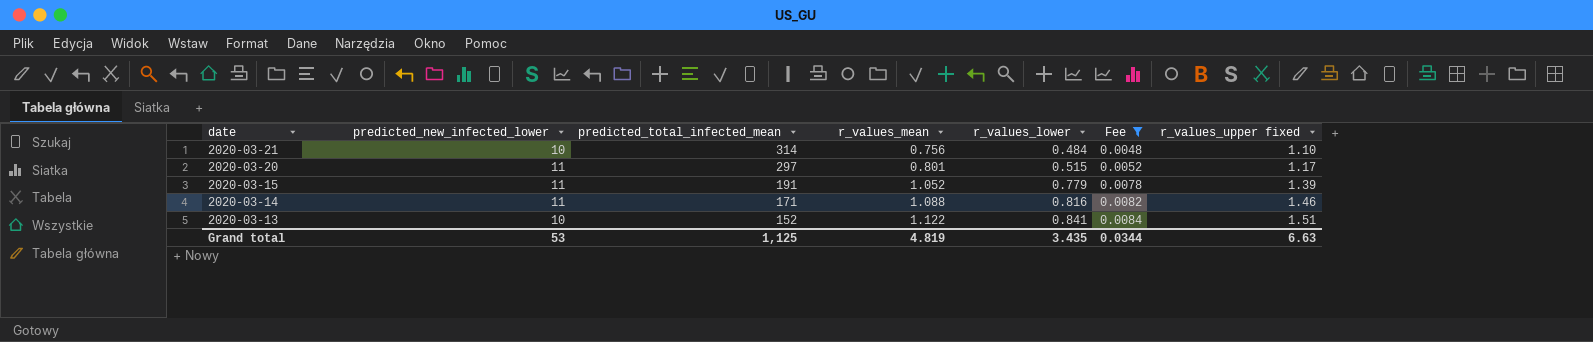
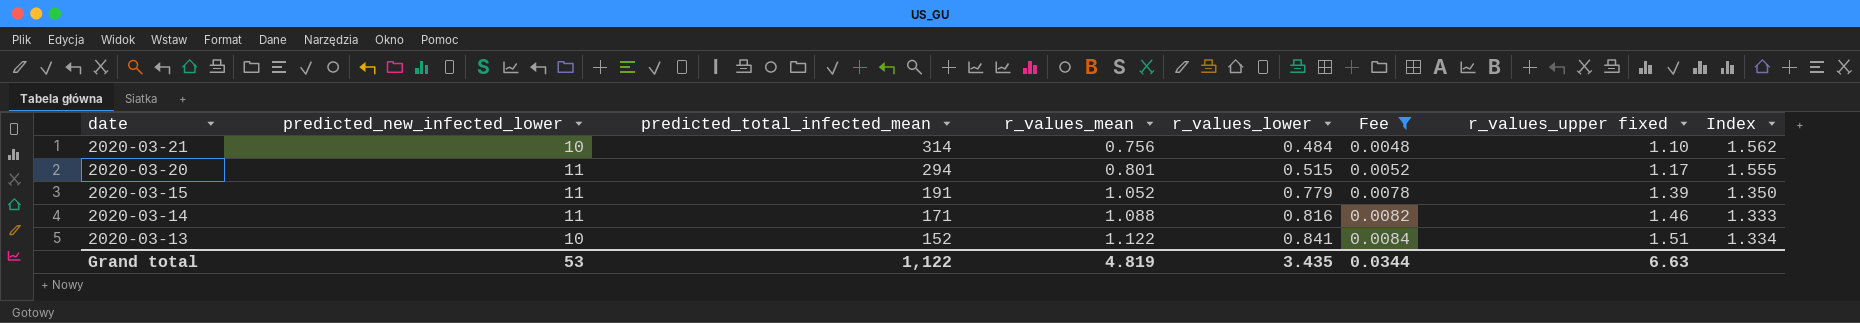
column Index | formula: none -> [r_values_mean] / [r_values_lower]
2020-03-20 | predicted_total_infected_mean: 297 -> 294
Grand total | predicted_total_infected_mean: 1,125 -> 1,122

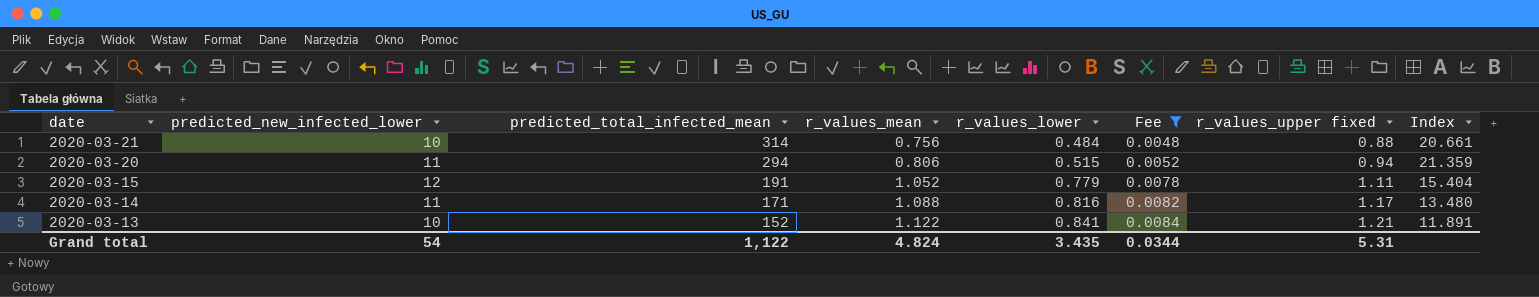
column Index | formula: [r_values_mean] / [r_values_lower] -> [predicted_new_infected_lower] / [r_values_lower]
2020-03-21 | r_values_upper fixed: 1.10 -> 0.88
2020-03-20 | r_values_mean: 0.801 -> 0.806
2020-03-20 | r_values_upper fixed: 1.17 -> 0.94
2020-03-15 | predicted_new_infected_lower: 11 -> 12
2020-03-15 | r_values_upper fixed: 1.39 -> 1.11
2020-03-14 | r_values_upper fixed: 1.46 -> 1.17
2020-03-13 | r_values_upper fixed: 1.51 -> 1.21
Grand total | predicted_new_infected_lower: 53 -> 54
Grand total | r_values_mean: 4.819 -> 4.824
Grand total | r_values_upper fixed: 6.63 -> 5.31

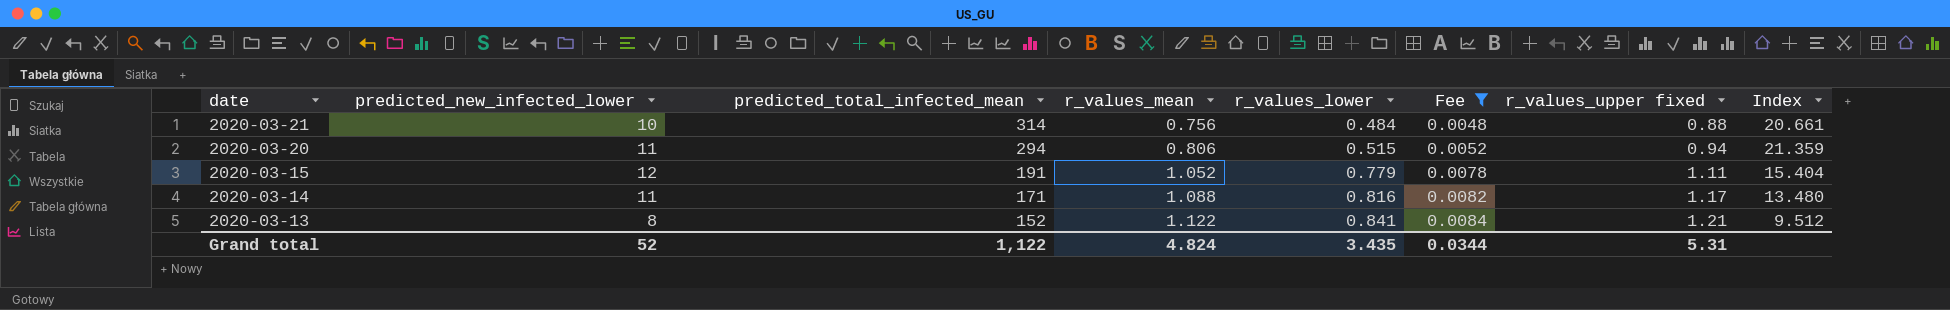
2020-03-13 | predicted_new_infected_lower: 10 -> 8
2020-03-13 | Index: 11.891 -> 9.512
Grand total | predicted_new_infected_lower: 54 -> 52

